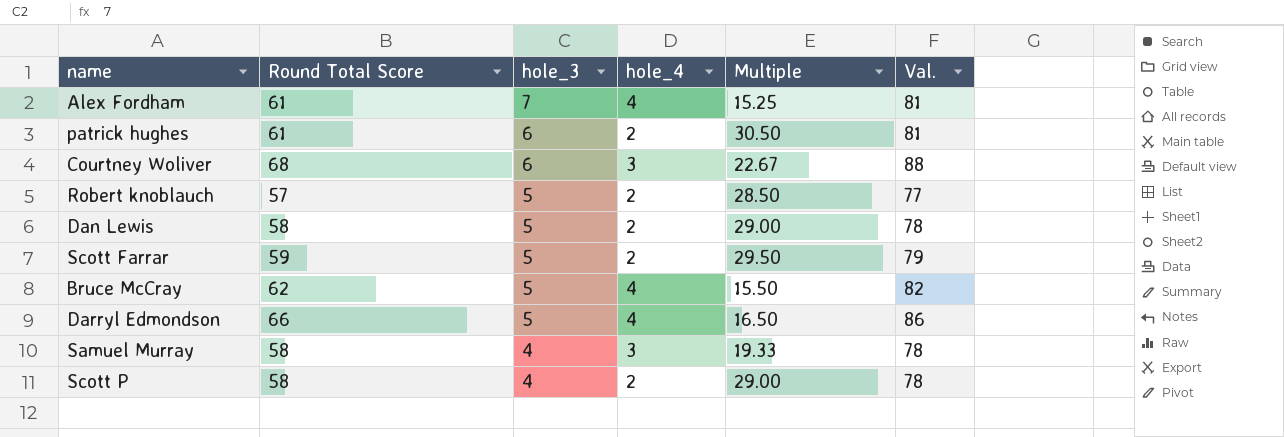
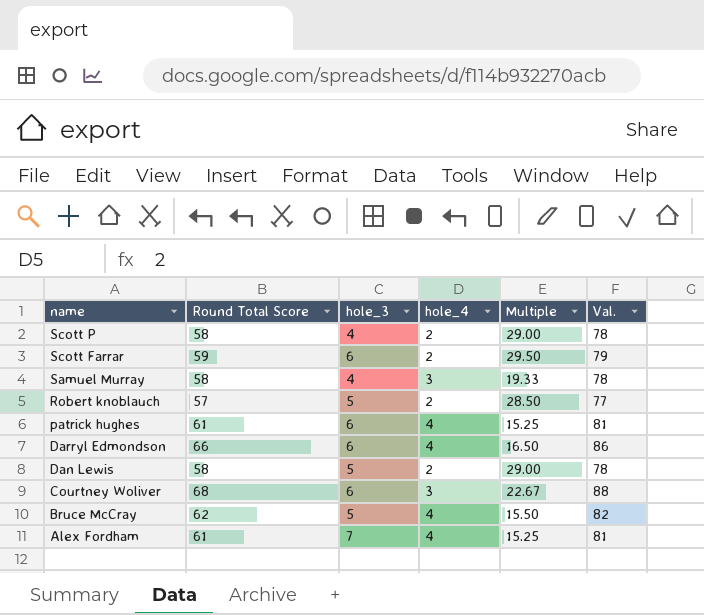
row order: hole_3 descending -> name descending
Scott Farrar | hole_3: 5 -> 6
patrick hughes | hole_4: 2 -> 4
patrick hughes | Multiple: 30.50 -> 15.25
Darryl Edmondson | hole_3: 5 -> 6

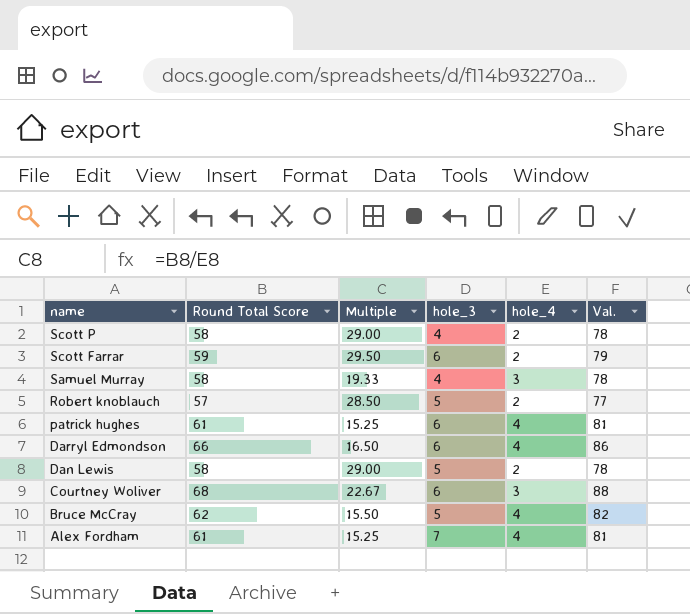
column Multiple | position: 5 -> 3

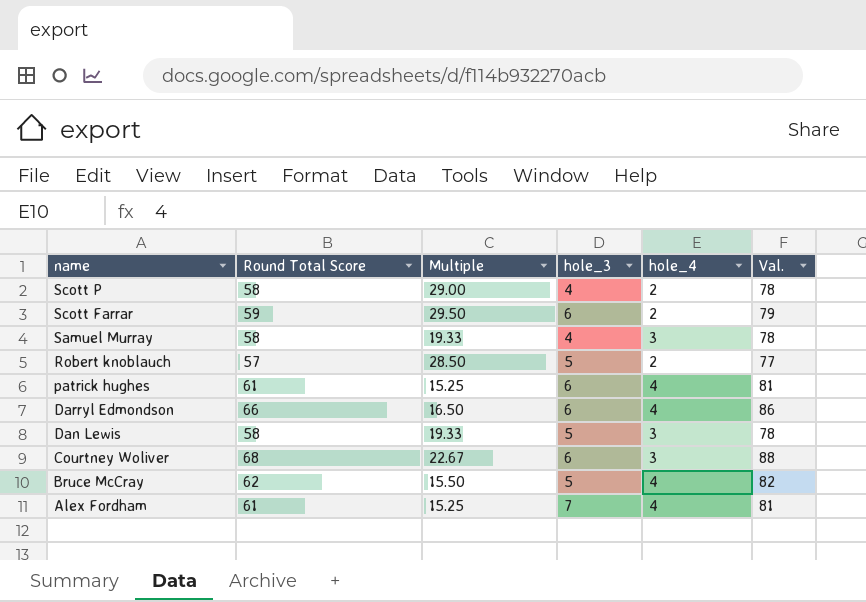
Dan Lewis | Multiple: 29.00 -> 19.33
Dan Lewis | hole_4: 2 -> 3

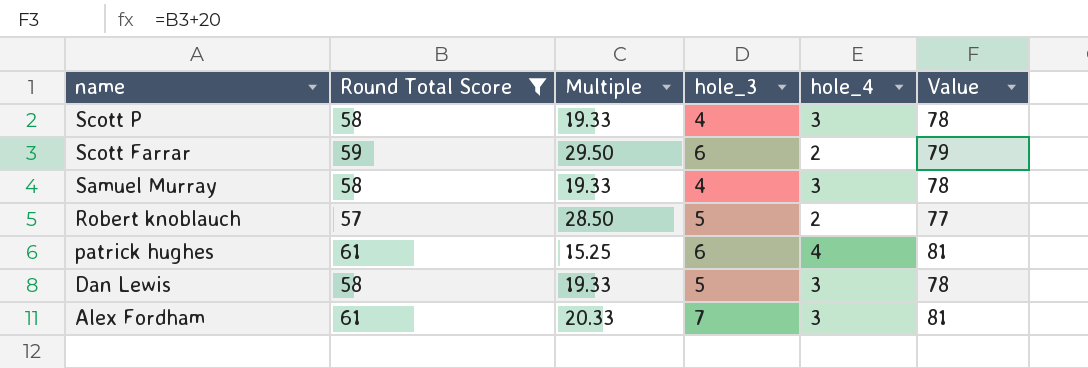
filter: none -> Round Total Score <= 61
column name: Val. -> Value
Scott P | Multiple: 29.00 -> 19.33
Scott P | hole_4: 2 -> 3
Alex Fordham | Multiple: 15.25 -> 20.33
Alex Fordham | hole_4: 4 -> 3

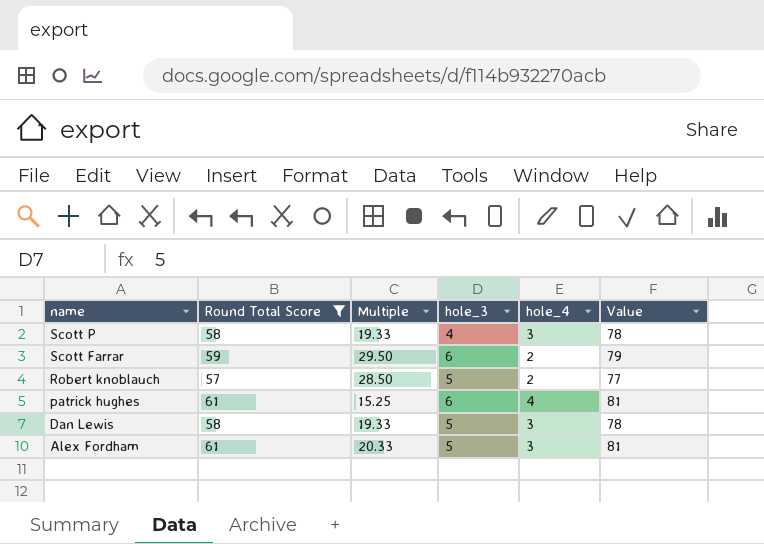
row Samuel Murray: 58 | 19.33 | 4 | 3 | 78 -> none
Alex Fordham | hole_3: 7 -> 5

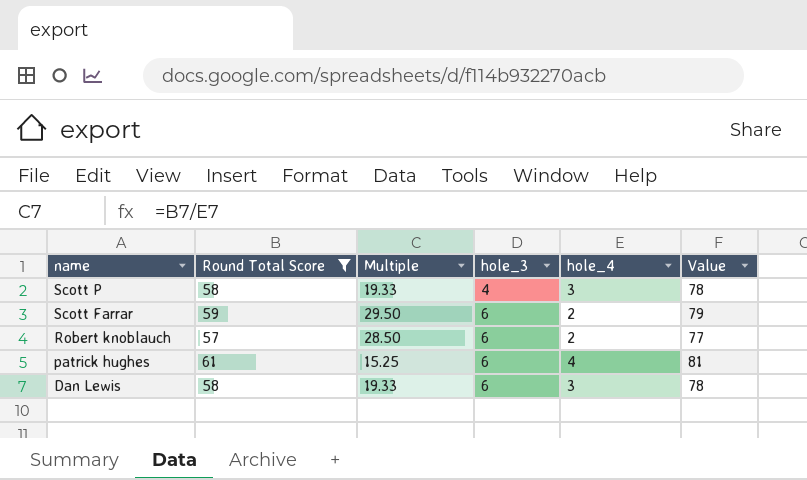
row Alex Fordham: 61 | 20.33 | 5 | 3 | 81 -> none
Robert knoblauch | hole_3: 5 -> 6
Dan Lewis | hole_3: 5 -> 6

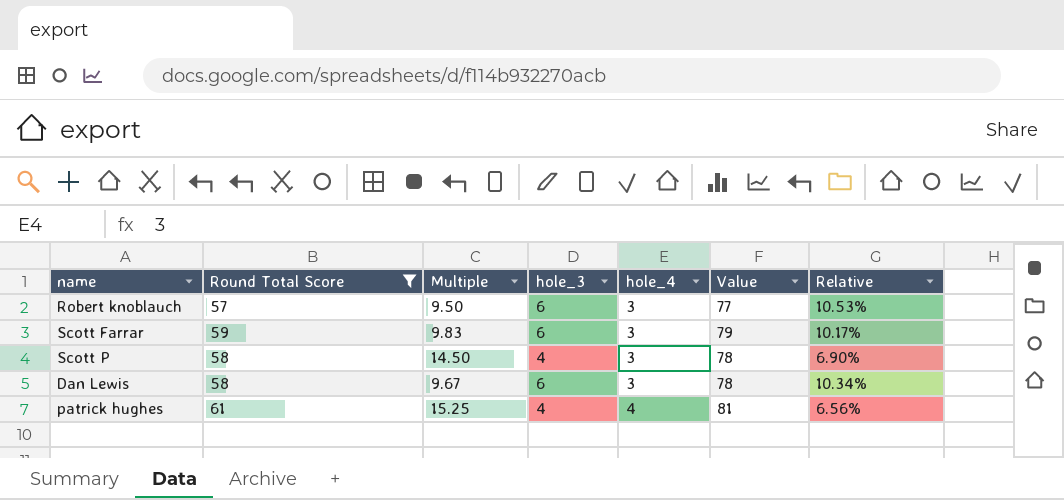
row order: name descending -> hole_4 ascending
column Multiple | formula: [Round Total Score] / [hole_4] -> [Round Total Score] / [hole_3]
column Relative | formula: none -> [hole_3] / [Round Total Score]
Robert knoblauch | hole_4: 2 -> 3
Scott Farrar | hole_4: 2 -> 3
patrick hughes | hole_3: 6 -> 4

